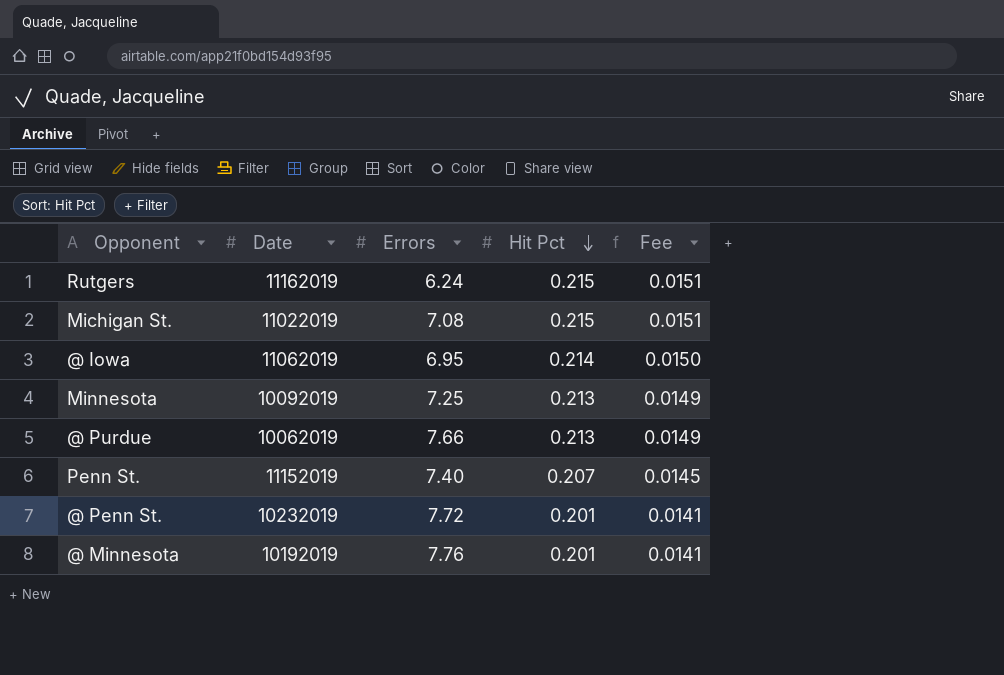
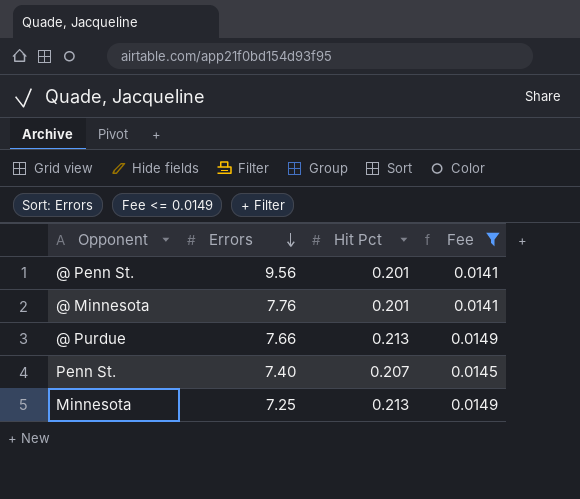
filter: none -> Fee <= 0.0149
row order: Hit Pct descending -> Errors descending
column Date | position: 2 -> none
@ Penn St. | Errors: 7.72 -> 9.56

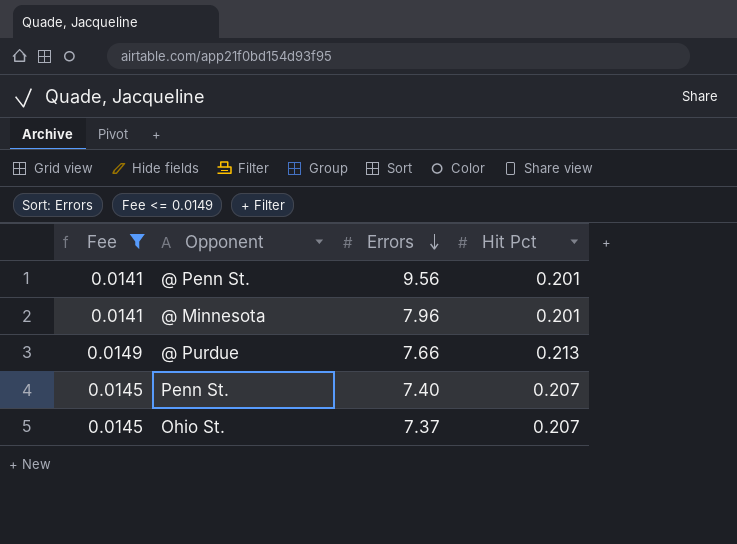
column Fee | position: 4 -> 1
row Minnesota: 7.25 | 0.213 | 0.0149 -> none
@ Minnesota | Errors: 7.76 -> 7.96
row Ohio St.: none -> 0.0145 | 7.37 | 0.207

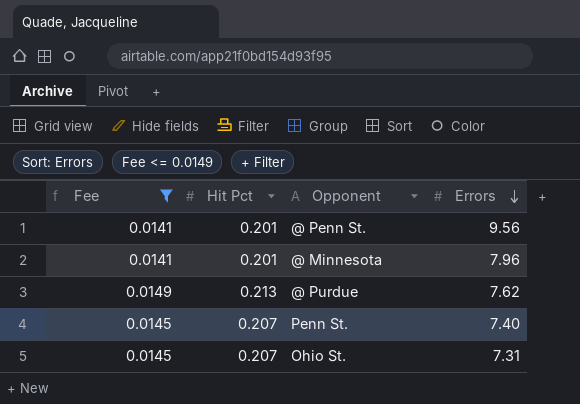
column Hit Pct | position: 4 -> 2
@ Purdue | Errors: 7.66 -> 7.62
Ohio St. | Errors: 7.37 -> 7.31

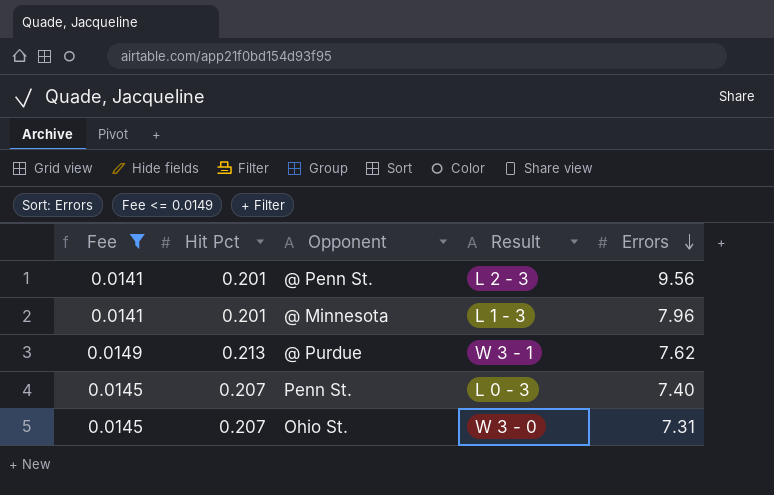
column Result | position: none -> 4

